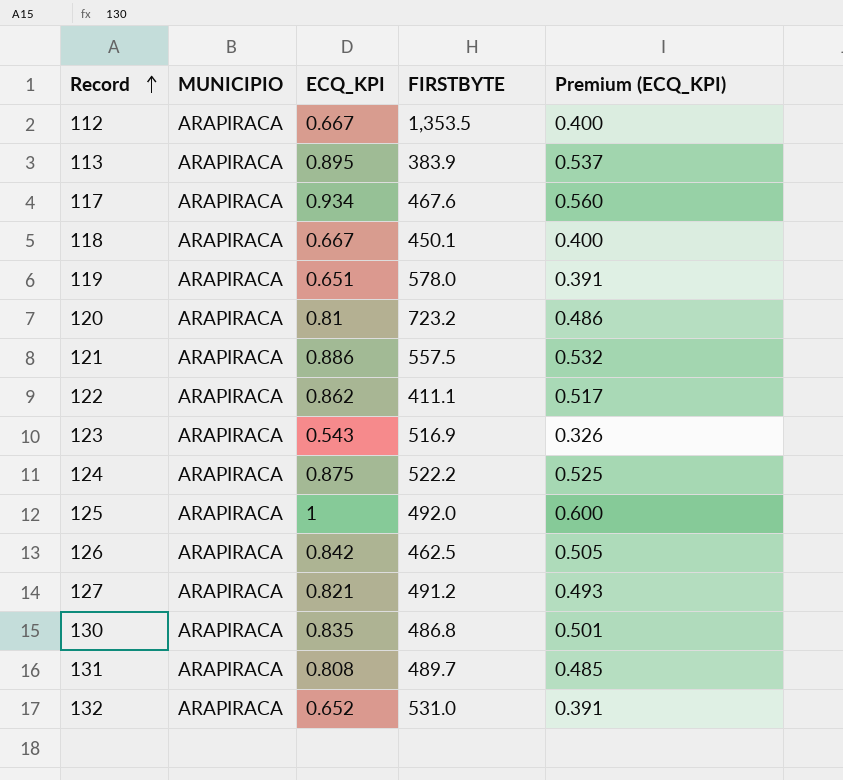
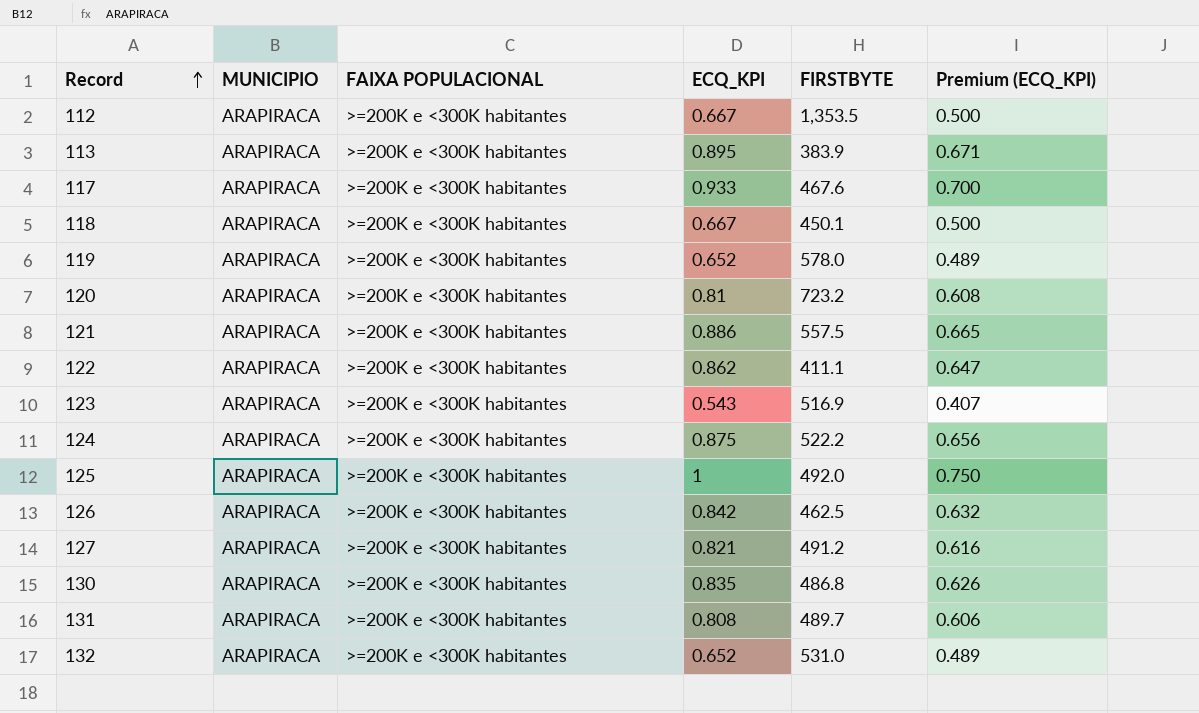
column FAIXA POPULACIONAL | position: none -> 3
column Premium (ECQ_KPI) | formula: [ECQ_KPI] * 0.6 -> [ECQ_KPI] * 0.75
117 | ECQ_KPI: 0.934 -> 0.933
119 | ECQ_KPI: 0.651 -> 0.652

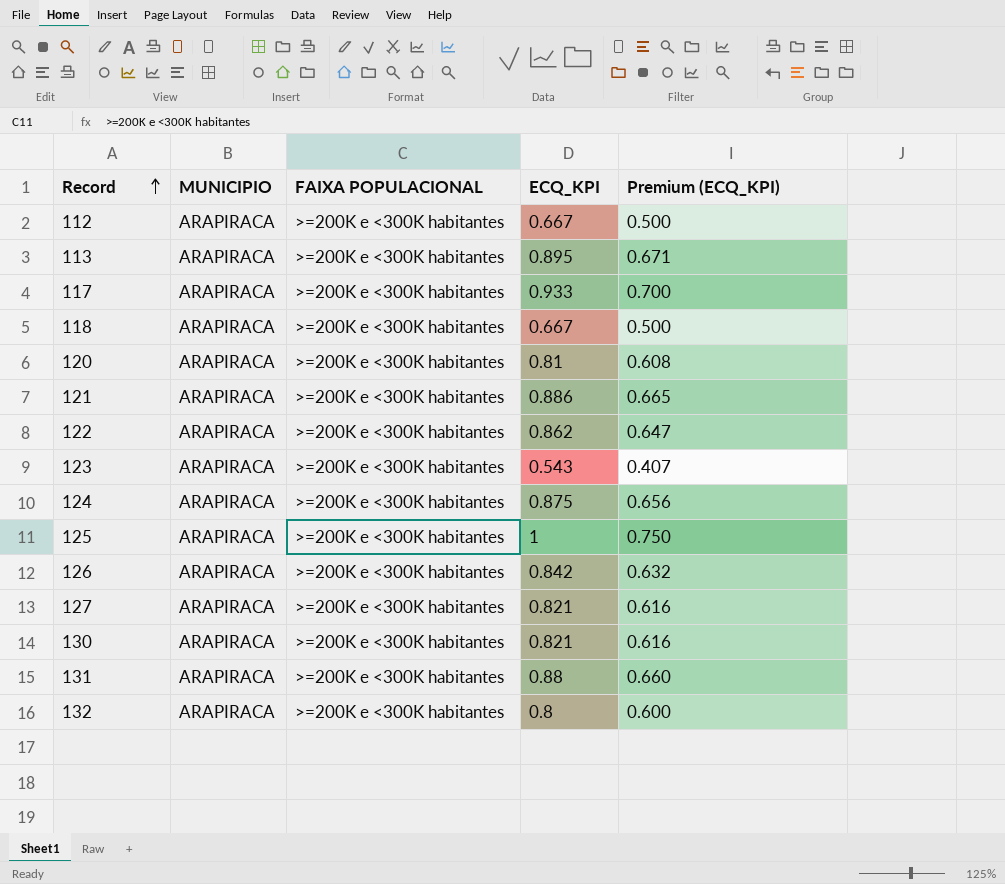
column FIRSTBYTE | position: 5 -> none
row 119: ARAPIRACA | >=200K e <300K habitantes | 0.652 | 578.0 | 0.489 -> none
130 | ECQ_KPI: 0.835 -> 0.821
130 | Premium (ECQ_KPI): 0.626 -> 0.616
131 | ECQ_KPI: 0.808 -> 0.88
131 | Premium (ECQ_KPI): 0.606 -> 0.660
132 | ECQ_KPI: 0.652 -> 0.8
132 | Premium (ECQ_KPI): 0.489 -> 0.600

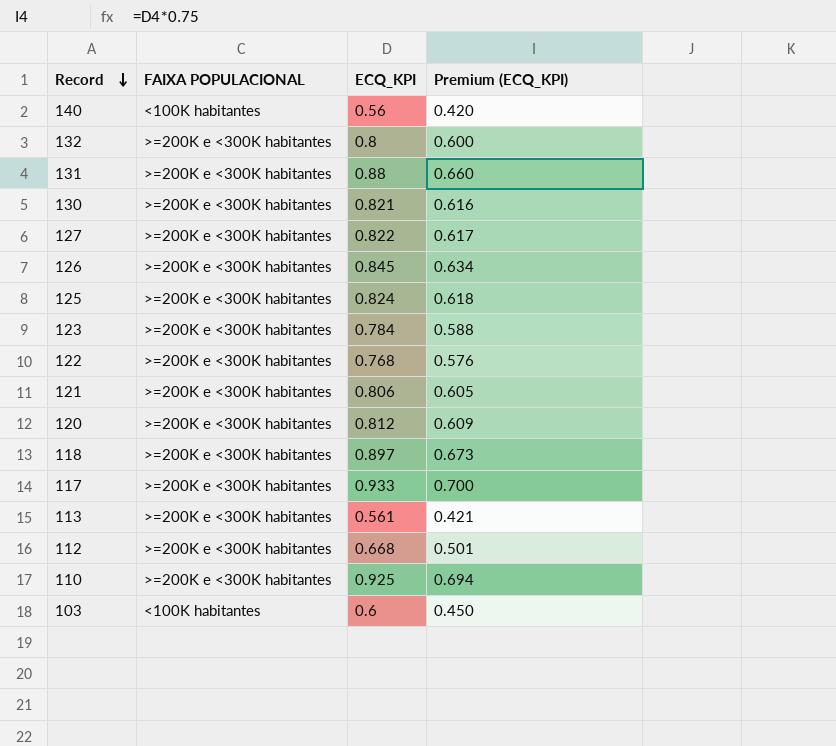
row order: Record ascending -> Record descending
column MUNICIPIO | position: 2 -> none
row 124: ARAPIRACA | >=200K e <300K habitantes | 0.875 | 0.656 -> none
row 140: none -> <100K habitantes | 0.56 | 0.420
127 | ECQ_KPI: 0.821 -> 0.822
127 | Premium (ECQ_KPI): 0.616 -> 0.617
126 | ECQ_KPI: 0.842 -> 0.845
126 | Premium (ECQ_KPI): 0.632 -> 0.634
125 | ECQ_KPI: 1 -> 0.824
125 | Premium (ECQ_KPI): 0.750 -> 0.618
123 | ECQ_KPI: 0.543 -> 0.784
123 | Premium (ECQ_KPI): 0.407 -> 0.588
122 | ECQ_KPI: 0.862 -> 0.768
122 | Premium (ECQ_KPI): 0.647 -> 0.576
121 | ECQ_KPI: 0.886 -> 0.806
121 | Premium (ECQ_KPI): 0.665 -> 0.605
120 | ECQ_KPI: 0.81 -> 0.812
120 | Premium (ECQ_KPI): 0.608 -> 0.609
118 | ECQ_KPI: 0.667 -> 0.897
118 | Premium (ECQ_KPI): 0.500 -> 0.673
113 | ECQ_KPI: 0.895 -> 0.561
113 | Premium (ECQ_KPI): 0.671 -> 0.421
112 | ECQ_KPI: 0.667 -> 0.668
112 | Premium (ECQ_KPI): 0.500 -> 0.501
row 110: none -> >=200K e <300K habitantes | 0.925 | 0.694
row 103: none -> <100K habitantes | 0.6 | 0.450

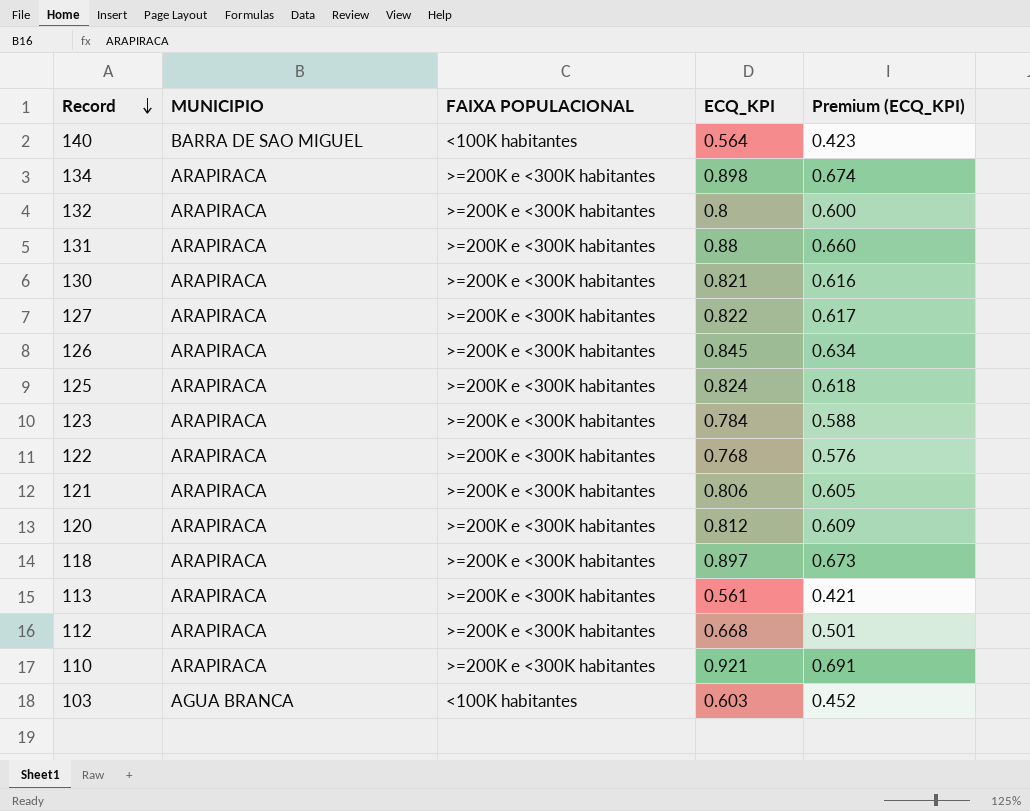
column MUNICIPIO | position: none -> 2
row 117: >=200K e <300K habitantes | 0.933 | 0.700 -> none
140 | ECQ_KPI: 0.56 -> 0.564
140 | Premium (ECQ_KPI): 0.420 -> 0.423
row 134: none -> ARAPIRACA | >=200K e <300K habitantes | 0.898 | 0.674
110 | ECQ_KPI: 0.925 -> 0.921
110 | Premium (ECQ_KPI): 0.694 -> 0.691
103 | ECQ_KPI: 0.6 -> 0.603
103 | Premium (ECQ_KPI): 0.450 -> 0.452

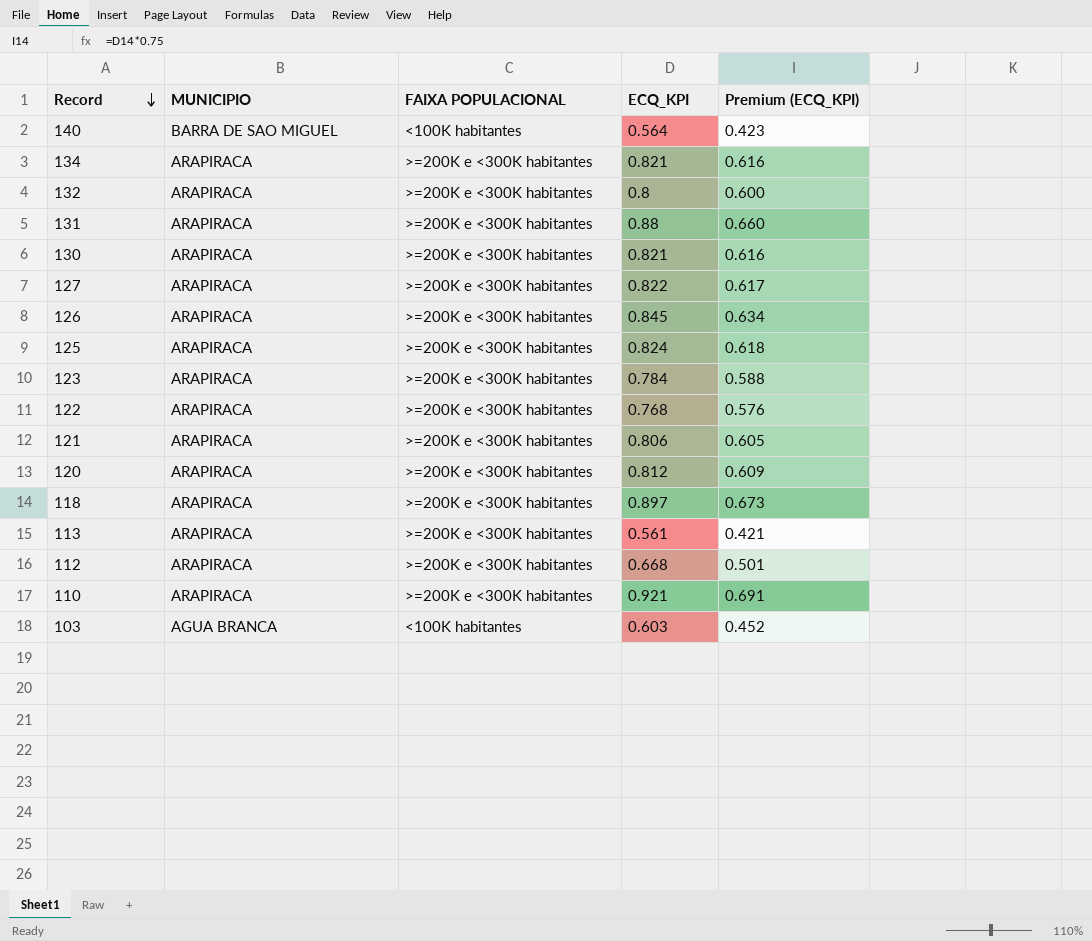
134 | ECQ_KPI: 0.898 -> 0.821
134 | Premium (ECQ_KPI): 0.674 -> 0.616

